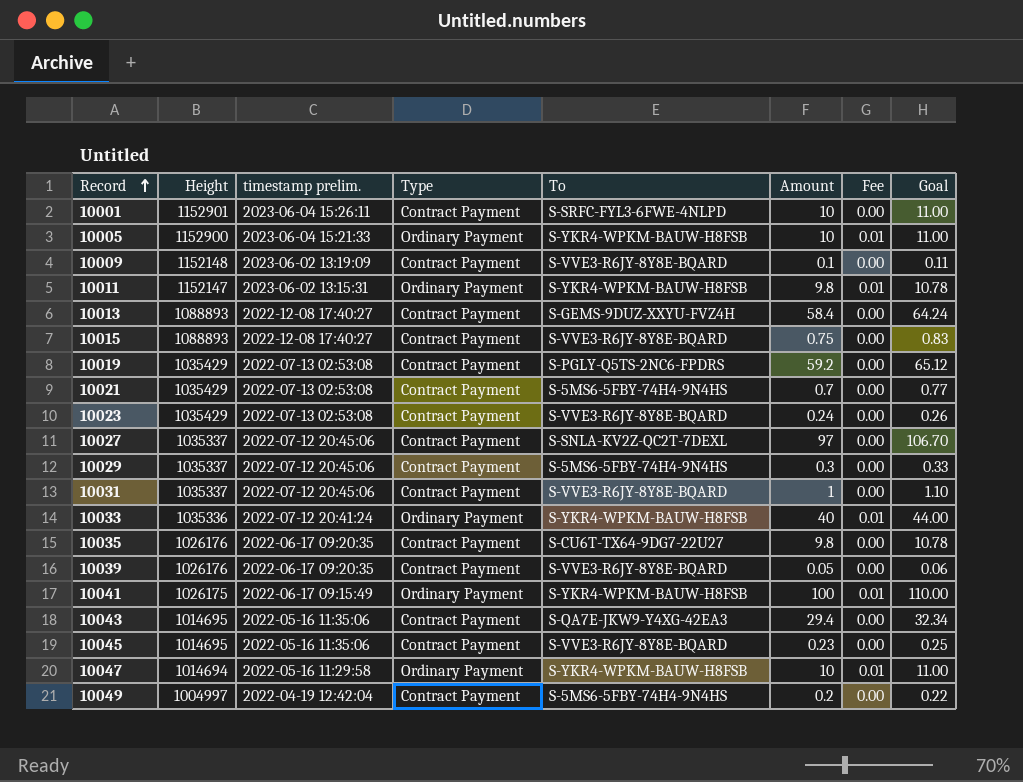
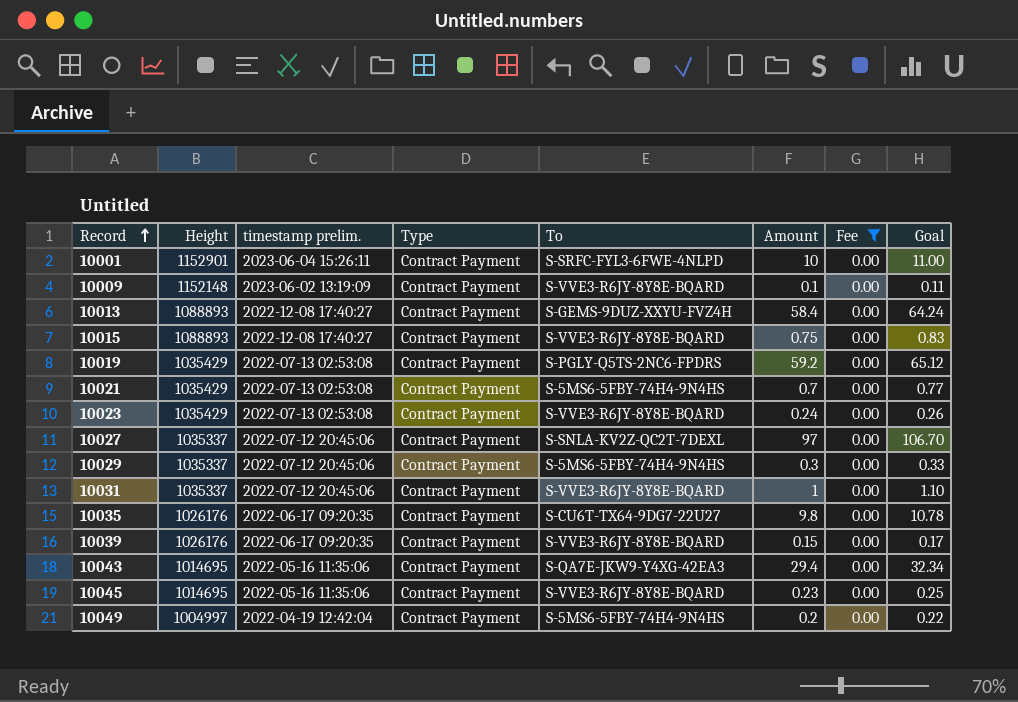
filter: none -> Fee = 0.00
10039 | Amount: 0.05 -> 0.15
10039 | Goal: 0.06 -> 0.17

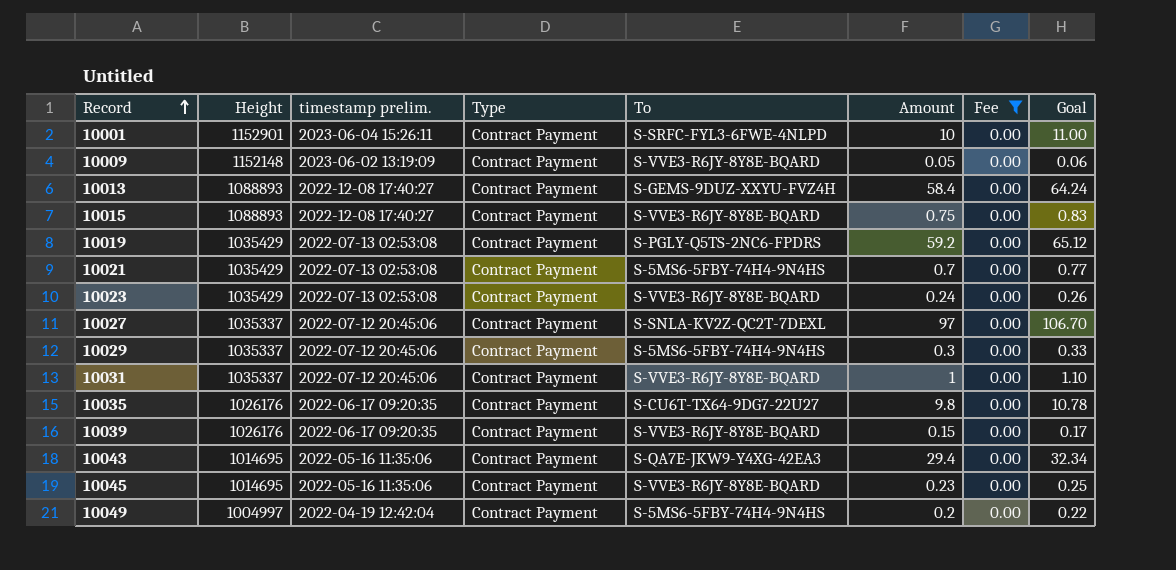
10009 | Amount: 0.1 -> 0.05
10009 | Goal: 0.11 -> 0.06

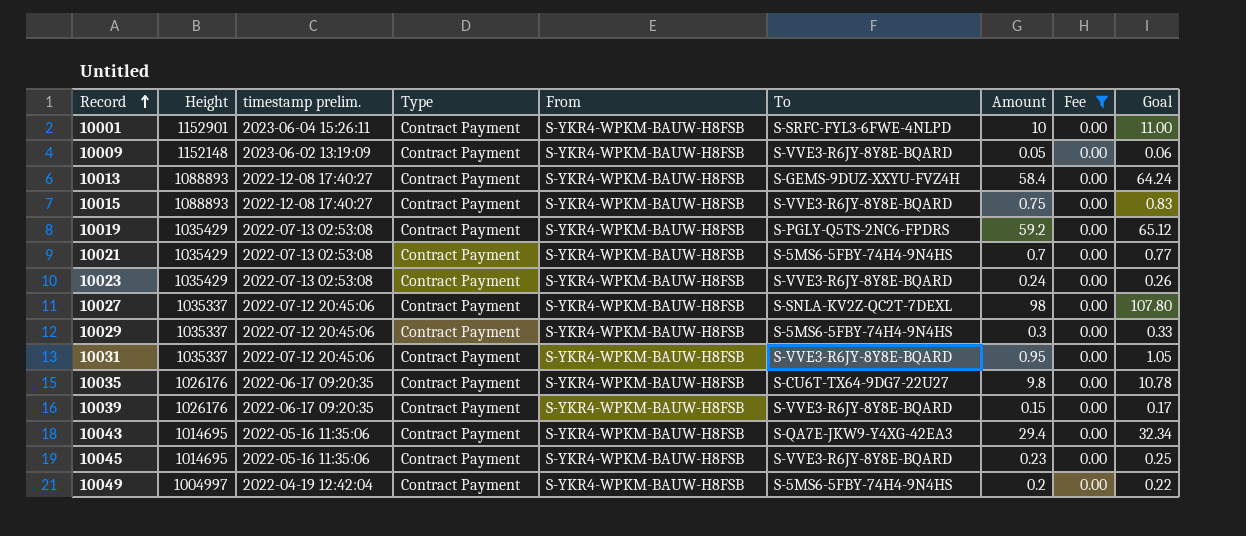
column From | position: none -> 5
10027 | Amount: 97 -> 98
10027 | Goal: 106.70 -> 107.80
10031 | Amount: 1 -> 0.95
10031 | Goal: 1.10 -> 1.05

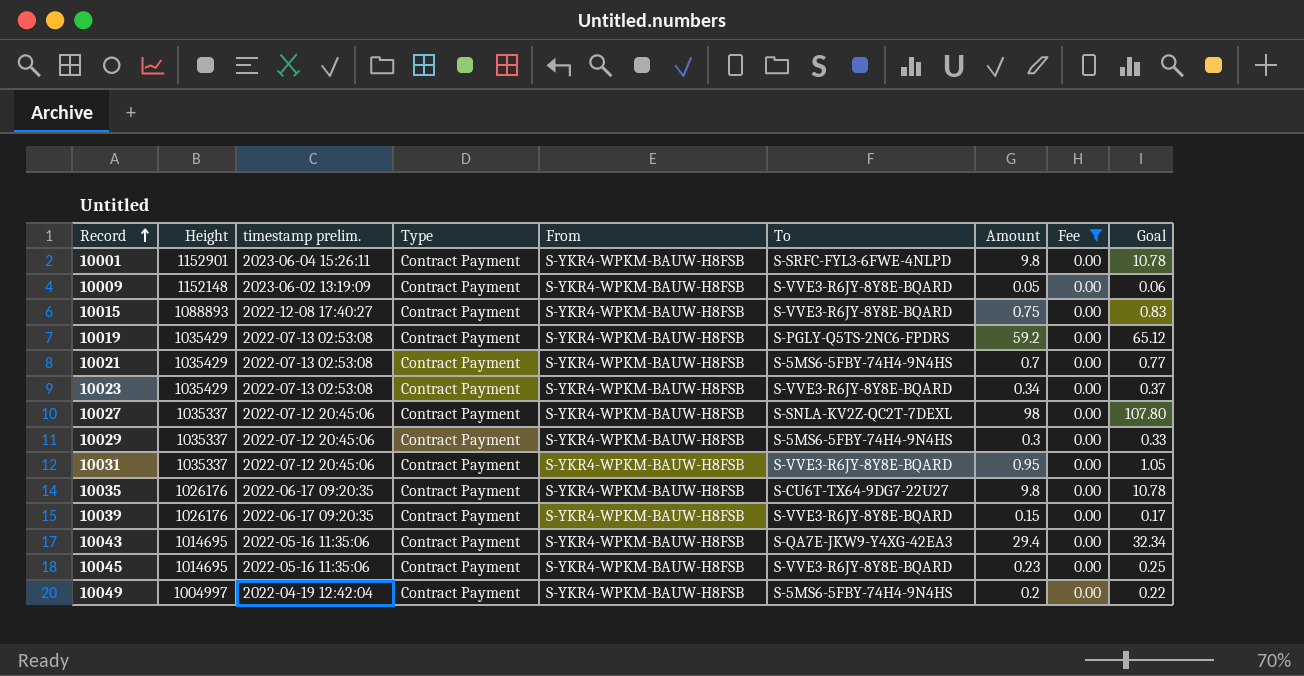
row 10013: 1088893 | 2022-12-08 17:40:27 | Contract Payment | S-YKR4-WPKM-BAUW-H8FSB | S-GEMS-9DUZ-XXYU-FVZ4H | 58.4 | 0.00 | 64.24 -> none
10001 | Amount: 10 -> 9.8
10001 | Goal: 11.00 -> 10.78
10023 | Amount: 0.24 -> 0.34
10023 | Goal: 0.26 -> 0.37

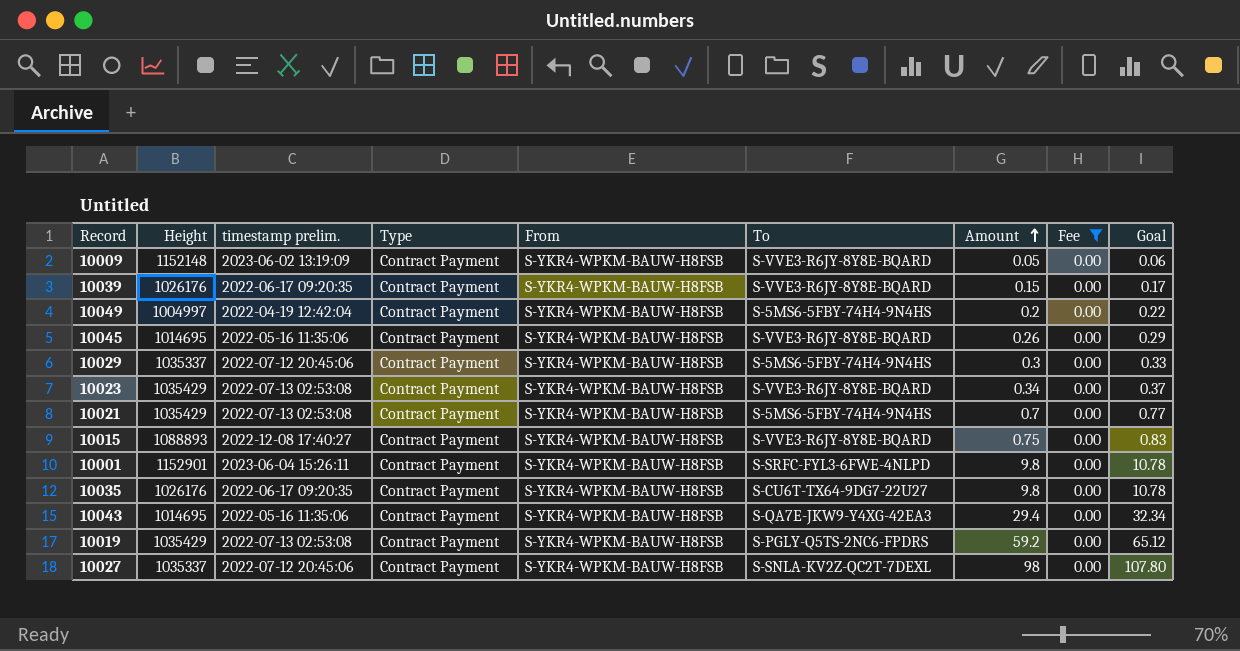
row order: Record ascending -> Amount ascending
row 10031: 1035337 | 2022-07-12 20:45:06 | Contract Payment | S-YKR4-WPKM-BAUW-H8FSB | S-VVE3-R6JY-8Y8E-BQARD | 0.95 | 0.00 | 1.05 -> none
10045 | Amount: 0.23 -> 0.26
10045 | Goal: 0.25 -> 0.29

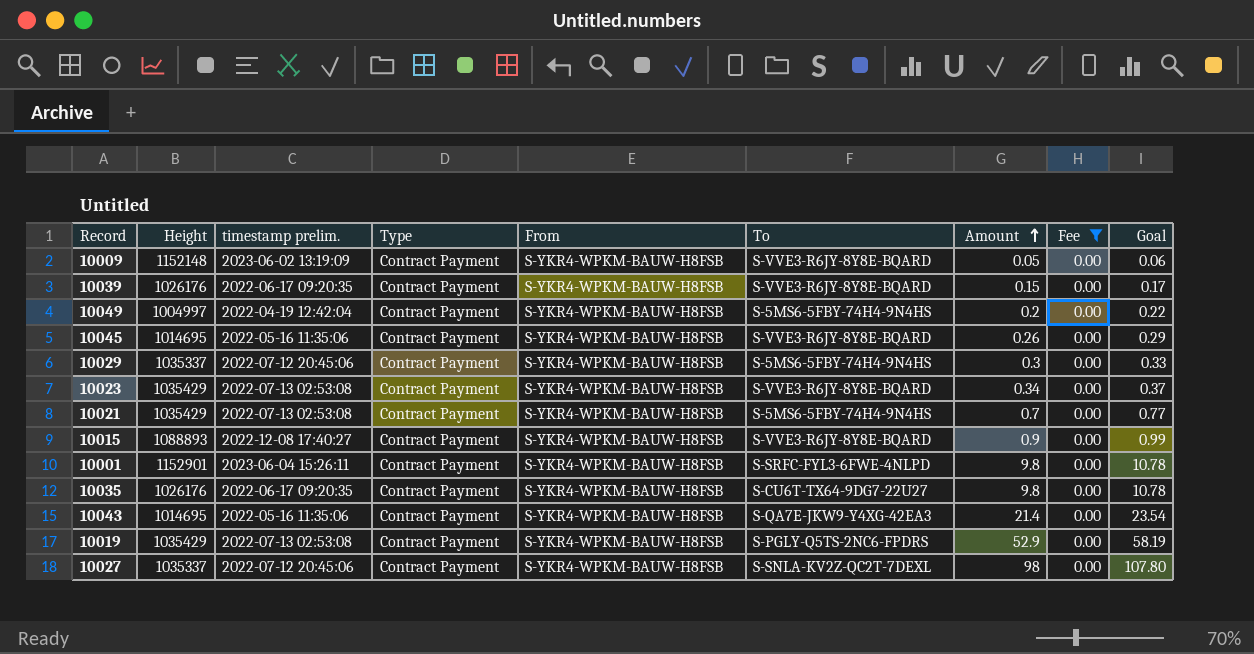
10015 | Amount: 0.75 -> 0.9
10015 | Goal: 0.83 -> 0.99
10043 | Amount: 29.4 -> 21.4
10043 | Goal: 32.34 -> 23.54
10019 | Amount: 59.2 -> 52.9
10019 | Goal: 65.12 -> 58.19

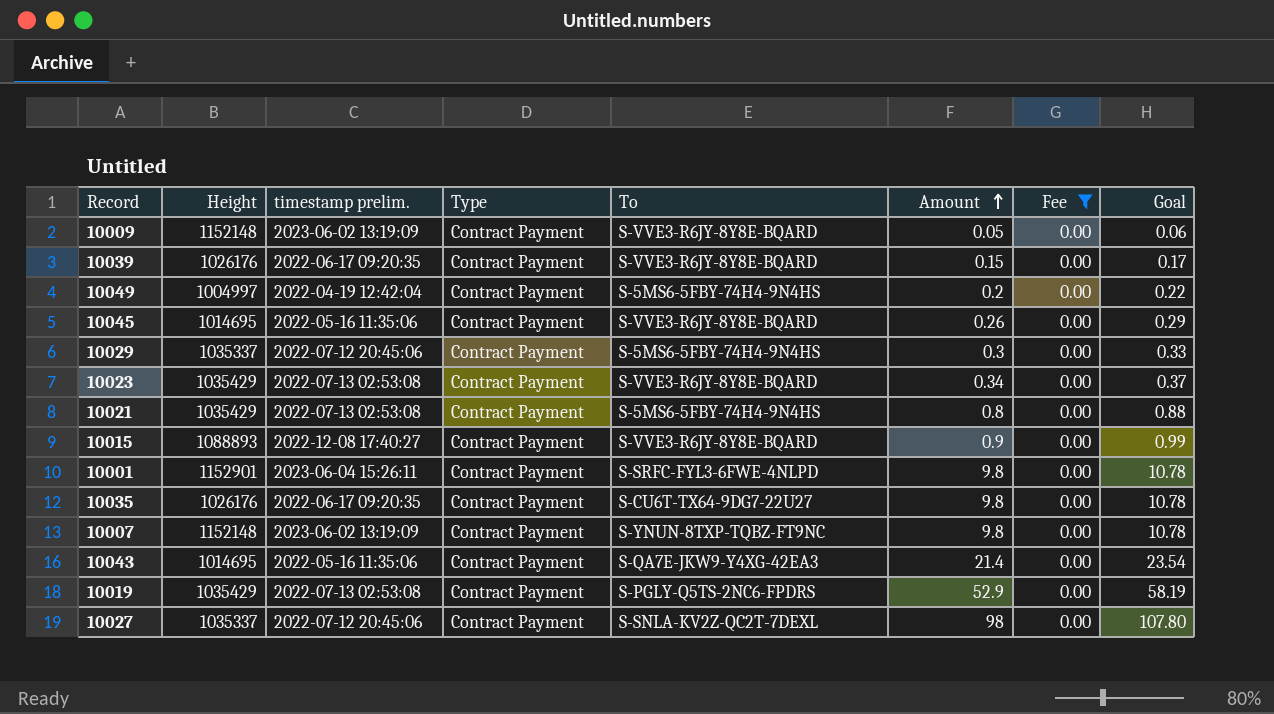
column From | position: 5 -> none
10021 | Amount: 0.7 -> 0.8
10021 | Goal: 0.77 -> 0.88
row 10007: none -> 1152148 | 2023-06-02 13:19:09 | Contract Payment | S-YNUN-8TXP-TQBZ-FT9NC | 9.8 | 0.00 | 10.78

